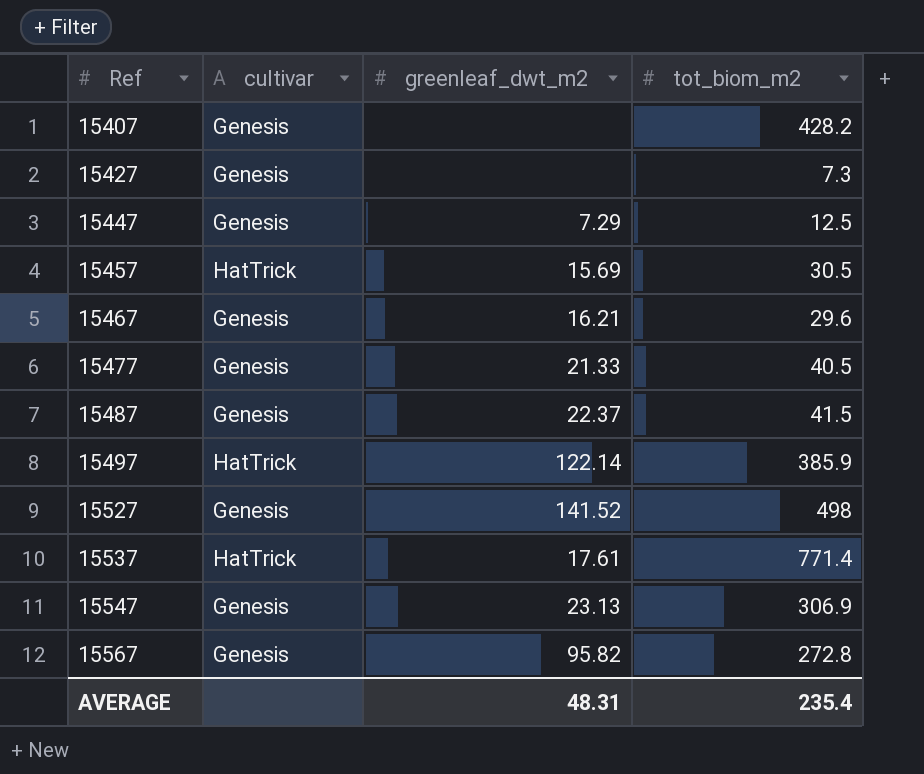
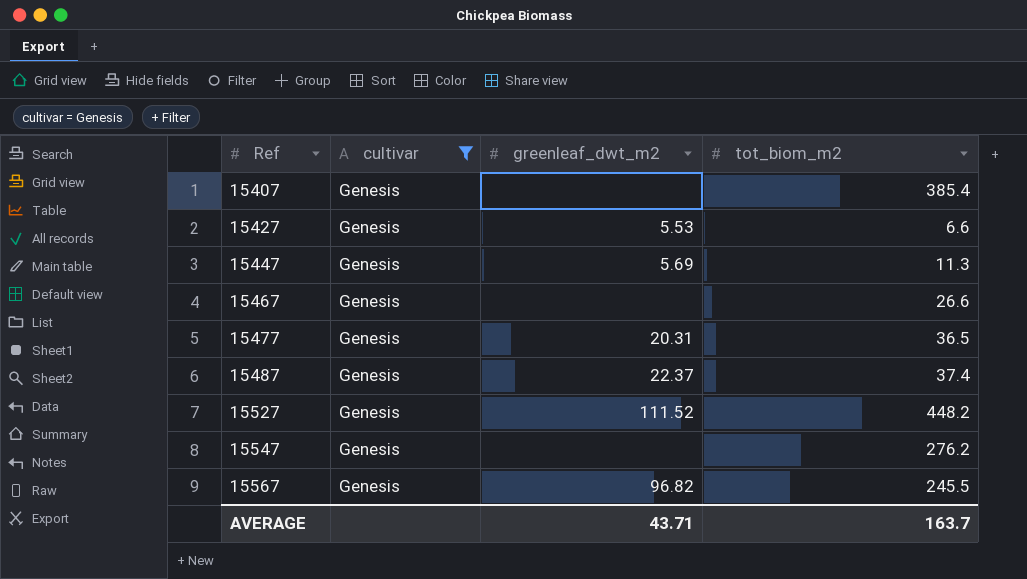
filter: none -> cultivar = Genesis
15407 | tot_biom_m2: 428.2 -> 385.4
15427 | greenleaf_dwt_m2: none -> 5.53
15427 | tot_biom_m2: 7.3 -> 6.6
15447 | greenleaf_dwt_m2: 7.29 -> 5.69
15447 | tot_biom_m2: 12.5 -> 11.3
15467 | greenleaf_dwt_m2: 16.21 -> none
15467 | tot_biom_m2: 29.6 -> 26.6
15477 | greenleaf_dwt_m2: 21.33 -> 20.31
15477 | tot_biom_m2: 40.5 -> 36.5
15487 | tot_biom_m2: 41.5 -> 37.4
15527 | greenleaf_dwt_m2: 141.52 -> 111.52
15527 | tot_biom_m2: 498 -> 448.2
15547 | greenleaf_dwt_m2: 23.13 -> none
15547 | tot_biom_m2: 306.9 -> 276.2
15567 | greenleaf_dwt_m2: 95.82 -> 96.82
15567 | tot_biom_m2: 272.8 -> 245.5
AVERAGE | greenleaf_dwt_m2: 48.31 -> 43.71
AVERAGE | tot_biom_m2: 235.4 -> 163.7

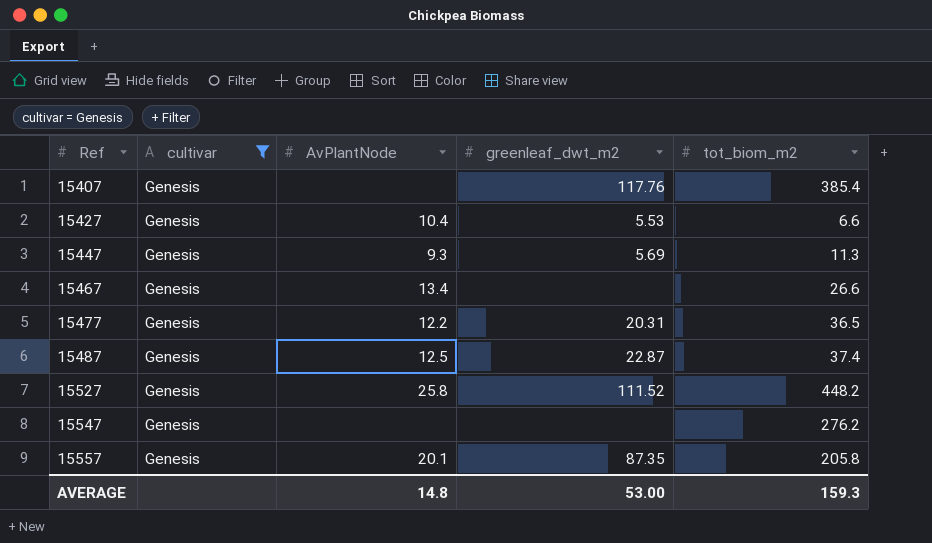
column AvPlantNode | position: none -> 3
row 15567: Genesis | 96.82 | 245.5 -> none
15407 | greenleaf_dwt_m2: none -> 117.76
15487 | greenleaf_dwt_m2: 22.37 -> 22.87
row 15557: none -> Genesis | 20.1 | 87.35 | 205.8
AVERAGE | greenleaf_dwt_m2: 43.71 -> 53.00
AVERAGE | tot_biom_m2: 163.7 -> 159.3

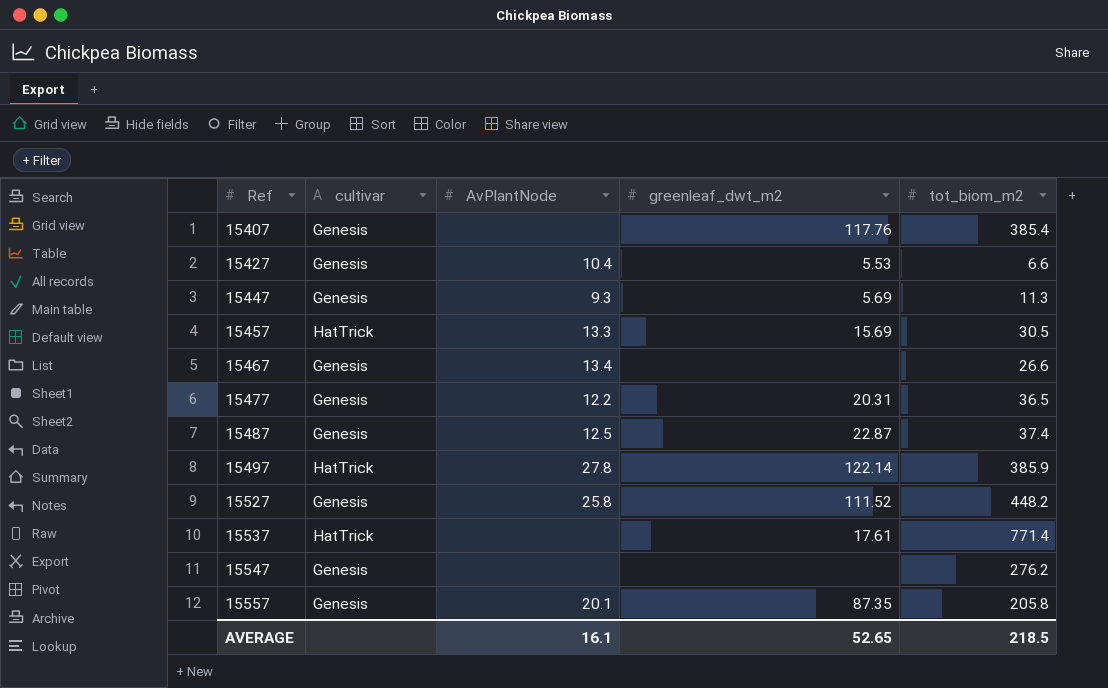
filter: cultivar = Genesis -> none
AVERAGE | AvPlantNode: 14.8 -> 16.1
AVERAGE | greenleaf_dwt_m2: 53.00 -> 52.65
AVERAGE | tot_biom_m2: 159.3 -> 218.5

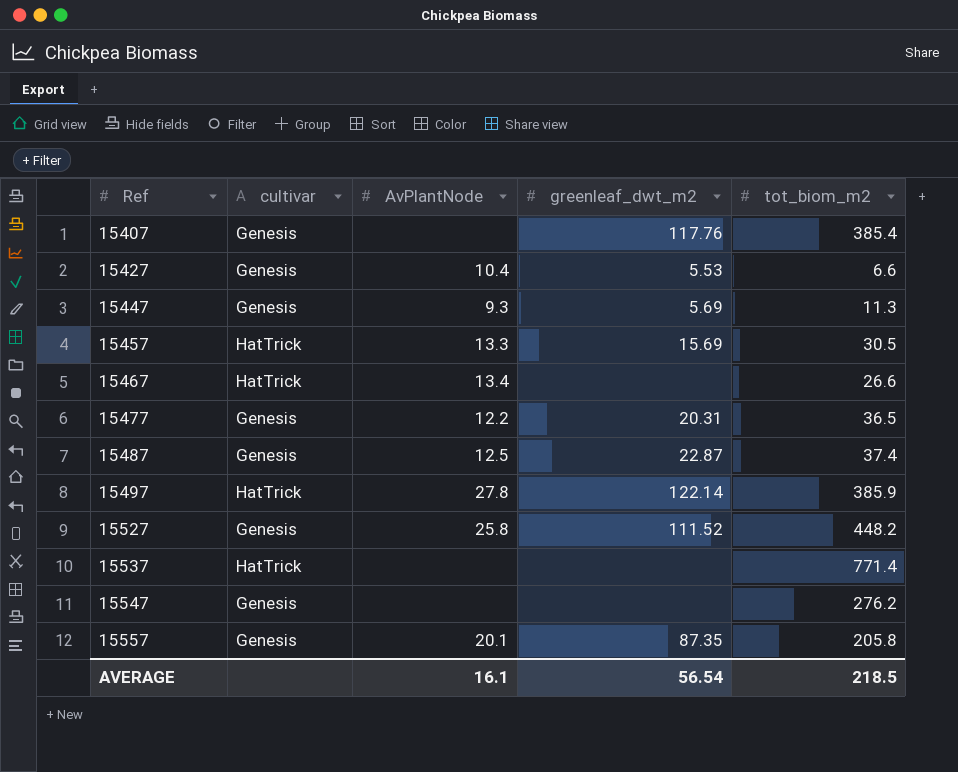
15467 | cultivar: Genesis -> HatTrick
15537 | greenleaf_dwt_m2: 17.61 -> none
AVERAGE | greenleaf_dwt_m2: 52.65 -> 56.54

